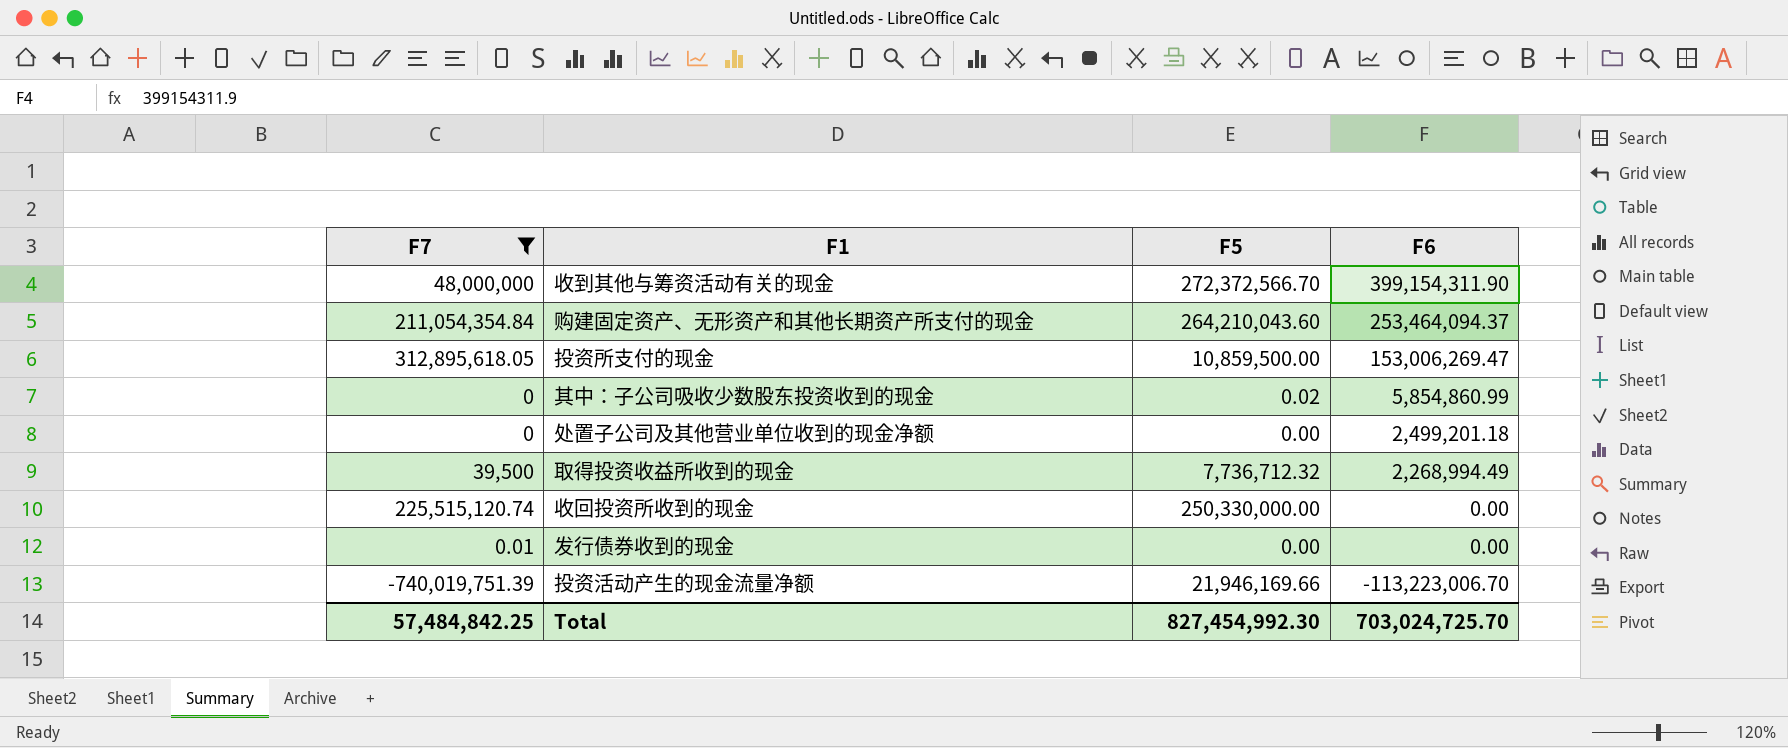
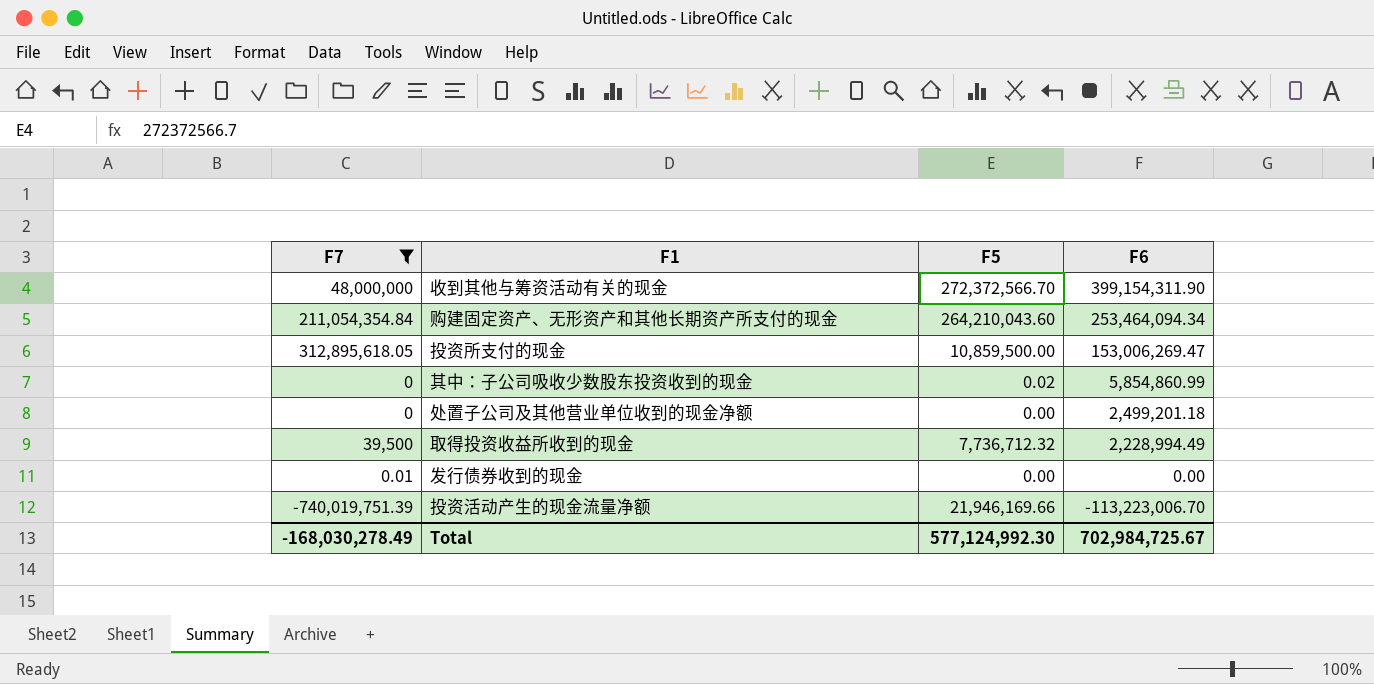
row 收回投资所收到的现金: 225,515,120.74 | 250,330,000.00 | 0.00 -> none
购建固定资产、无形资产和其他长期资产所支付的现金 | F6: 253,464,094.37 -> 253,464,094.34
取得投资收益所收到的现金 | F6: 2,268,994.49 -> 2,228,994.49
Total | F7: 57,484,842.25 -> -168,030,278.49
Total | F5: 827,454,992.30 -> 577,124,992.30
Total | F6: 703,024,725.70 -> 702,984,725.67

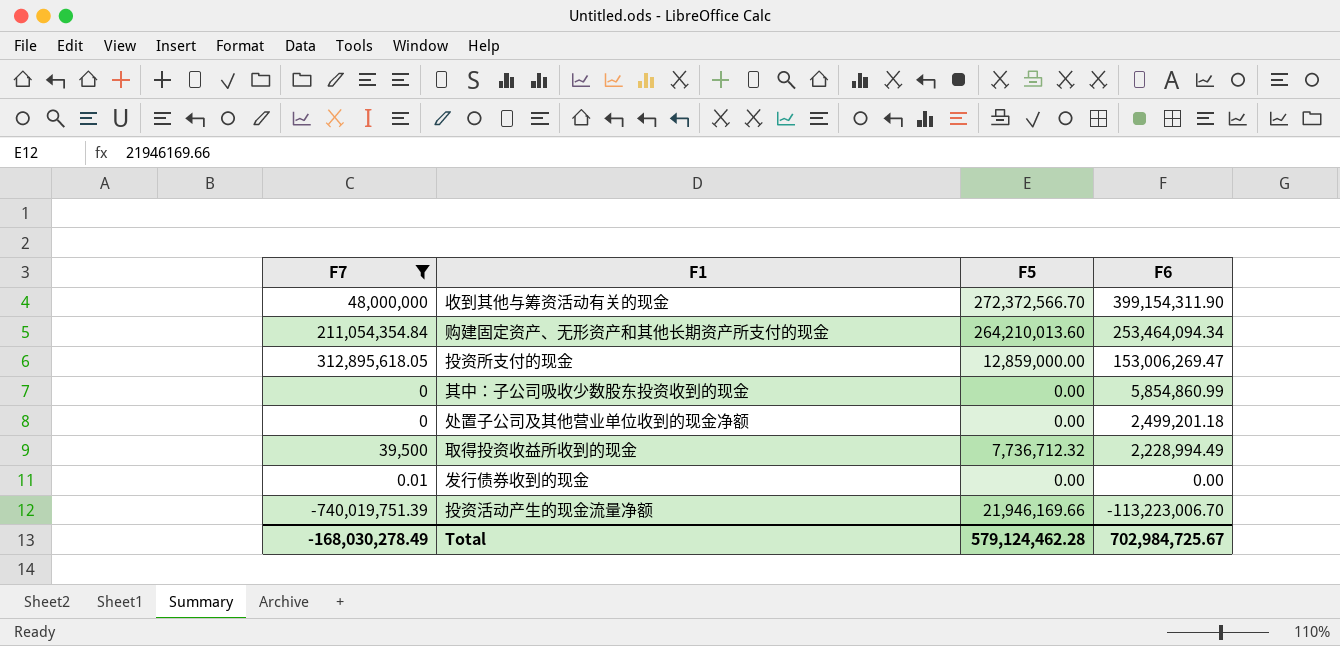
购建固定资产、无形资产和其他长期资产所支付的现金 | F5: 264,210,043.60 -> 264,210,013.60
投资所支付的现金 | F5: 10,859,500.00 -> 12,859,000.00
其中：子公司吸收少数股东投资收到的现金 | F5: 0.02 -> 0.00
Total | F5: 577,124,992.30 -> 579,124,462.28

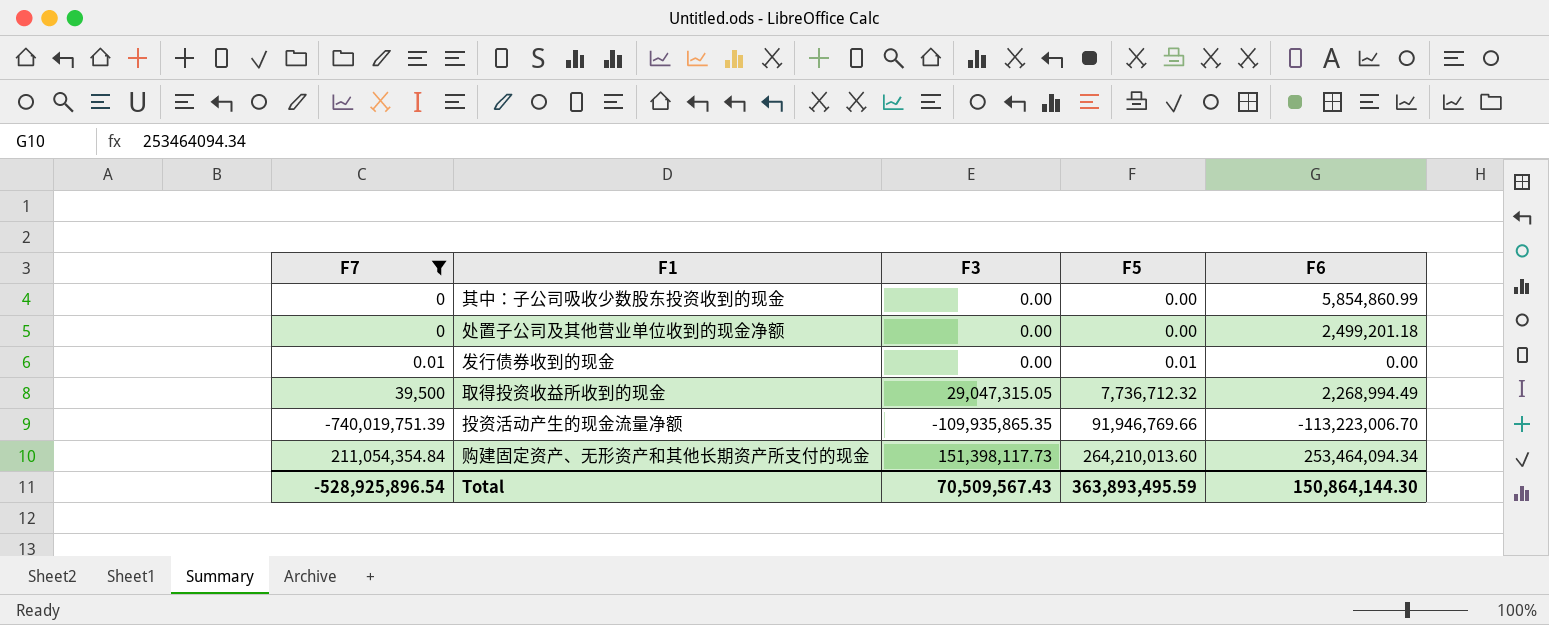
row order: F6 descending -> F5 ascending
column F3 | position: none -> 3
row 收到其他与筹资活动有关的现金: 48,000,000 | 272,372,566.70 | 399,154,311.90 -> none
row 投资所支付的现金: 312,895,618.05 | 12,859,000.00 | 153,006,269.47 -> none
发行债券收到的现金 | F5: 0.00 -> 0.01
取得投资收益所收到的现金 | F6: 2,228,994.49 -> 2,268,994.49
投资活动产生的现金流量净额 | F5: 21,946,169.66 -> 91,946,769.66
Total | F7: -168,030,278.49 -> -528,925,896.54
Total | F5: 579,124,462.28 -> 363,893,495.59
Total | F6: 702,984,725.67 -> 150,864,144.30

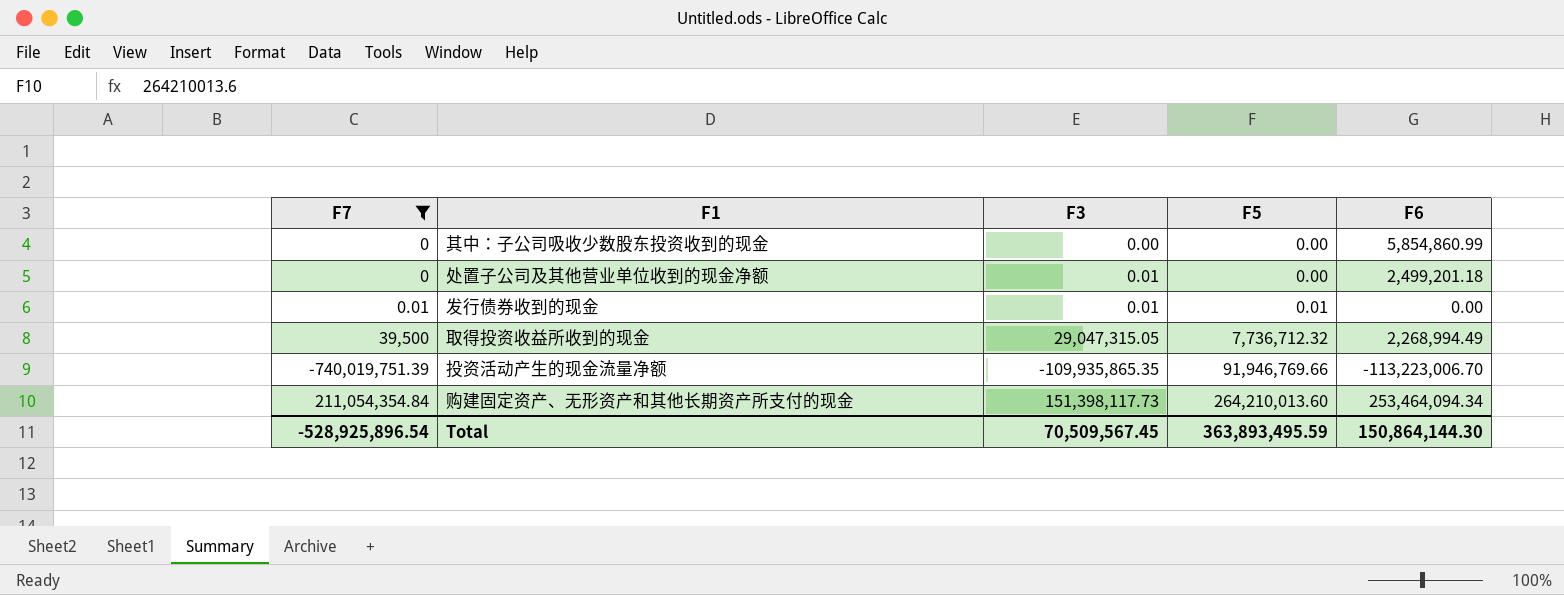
处置子公司及其他营业单位收到的现金净额 | F3: 0.00 -> 0.01
发行债券收到的现金 | F3: 0.00 -> 0.01
Total | F3: 70,509,567.43 -> 70,509,567.45

